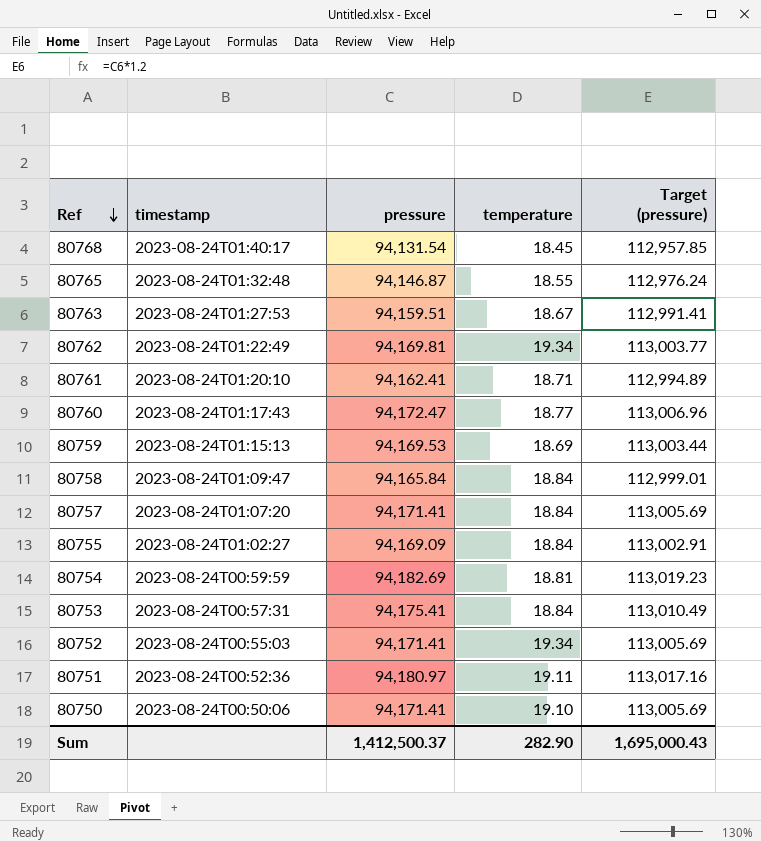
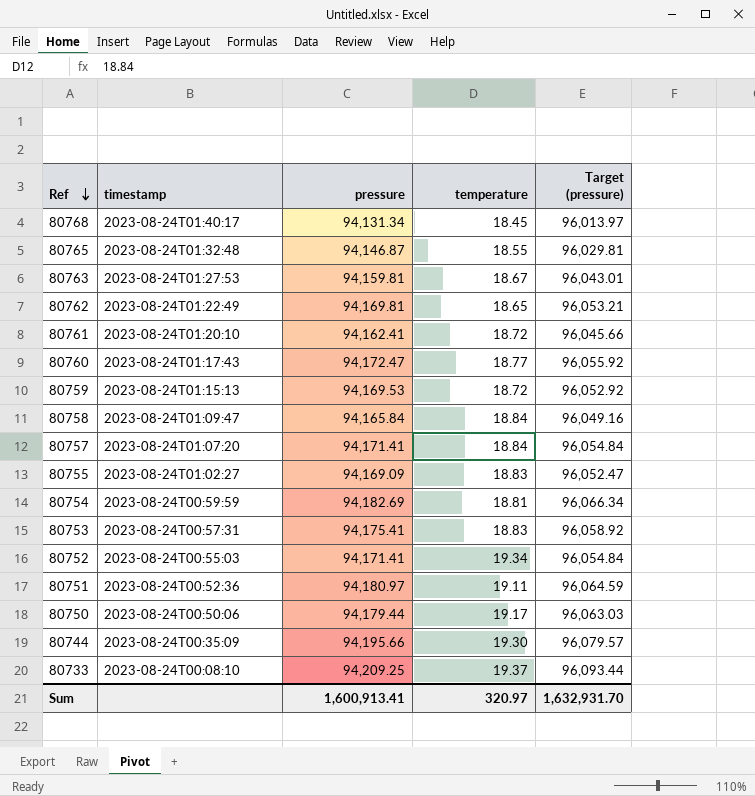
column Target (pressure) | formula: [pressure] * 1.2 -> [pressure] * 1.02
80768 | pressure: 94,131.54 -> 94,131.34
80763 | pressure: 94,159.51 -> 94,159.81
80762 | temperature: 19.34 -> 18.65
80761 | temperature: 18.71 -> 18.72
80759 | temperature: 18.69 -> 18.72
80755 | temperature: 18.84 -> 18.83
80753 | temperature: 18.84 -> 18.83
80750 | pressure: 94,171.41 -> 94,179.44
80750 | temperature: 19.10 -> 19.17
row 80744: none -> 2023-08-24T00:35:09 | 94,195.66 | 19.30 | 96,079.57
row 80733: none -> 2023-08-24T00:08:10 | 94,209.25 | 19.37 | 96,093.44
Sum | pressure: 1,412,500.37 -> 1,600,913.41
Sum | temperature: 282.90 -> 320.97
Sum | Target (pressure): 1,695,000.43 -> 1,632,931.70

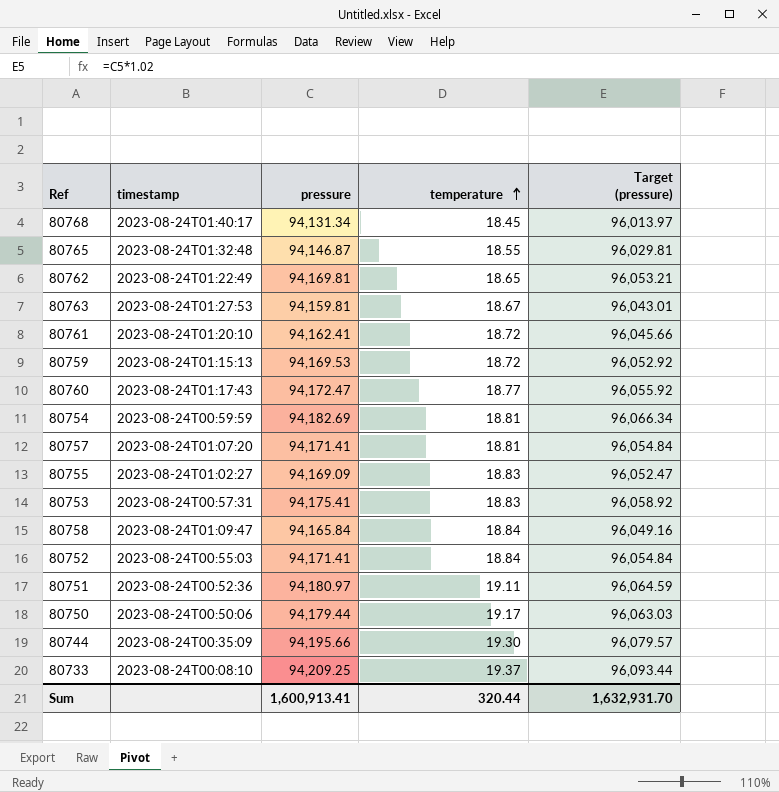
row order: Ref descending -> temperature ascending
80757 | temperature: 18.84 -> 18.81
80752 | temperature: 19.34 -> 18.84
Sum | temperature: 320.97 -> 320.44

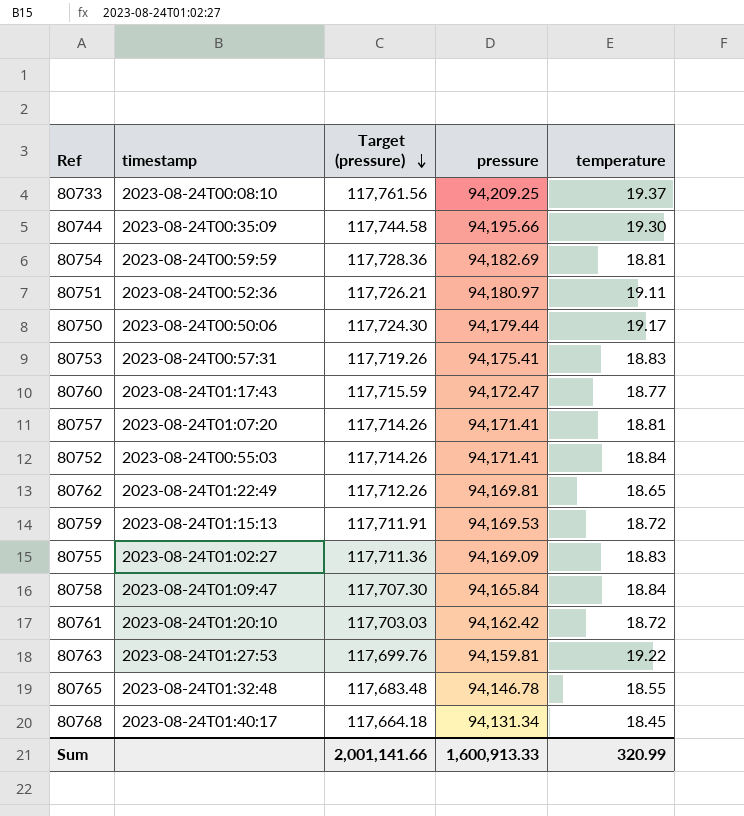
row order: temperature ascending -> Target (pressure) descending
column Target (pressure) | formula: [pressure] * 1.02 -> [pressure] * 1.25
column Target (pressure) | position: 5 -> 3
80761 | pressure: 94,162.41 -> 94,162.42
80763 | temperature: 18.67 -> 19.22
80765 | pressure: 94,146.87 -> 94,146.78
Sum | Target (pressure): 1,632,931.70 -> 2,001,141.66
Sum | pressure: 1,600,913.41 -> 1,600,913.33
Sum | temperature: 320.44 -> 320.99

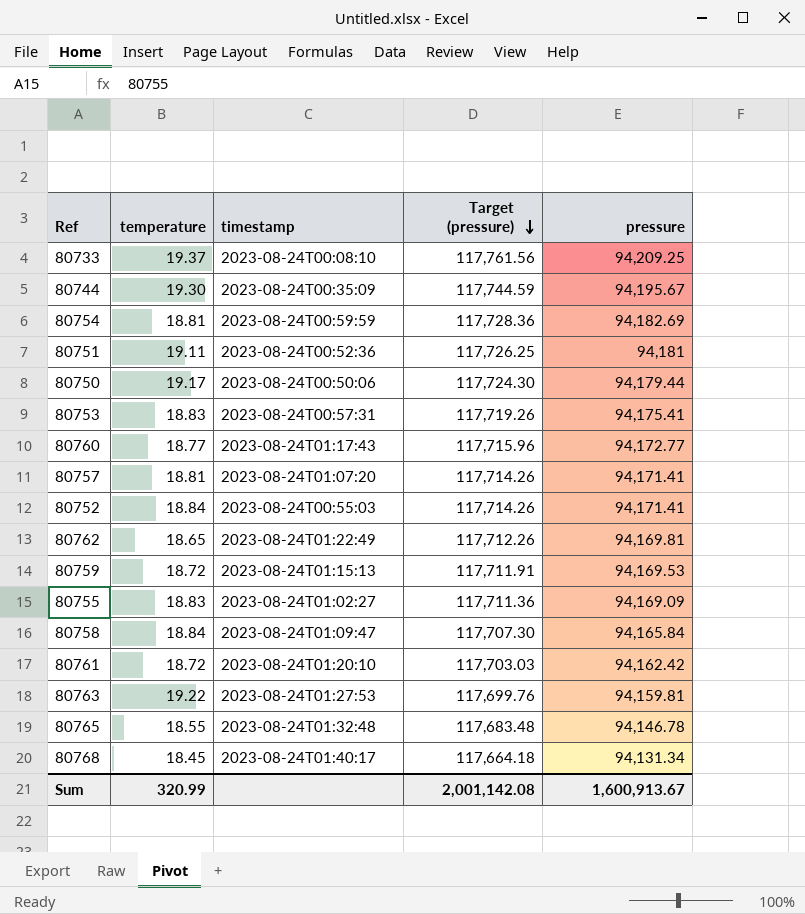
column temperature | position: 5 -> 2
80744 | Target (pressure): 117,744.58 -> 117,744.59
80744 | pressure: 94,195.66 -> 94,195.67
80751 | Target (pressure): 117,726.21 -> 117,726.25
80751 | pressure: 94,180.97 -> 94,181
80760 | Target (pressure): 117,715.59 -> 117,715.96
80760 | pressure: 94,172.47 -> 94,172.77
Sum | Target (pressure): 2,001,141.66 -> 2,001,142.08
Sum | pressure: 1,600,913.33 -> 1,600,913.67

